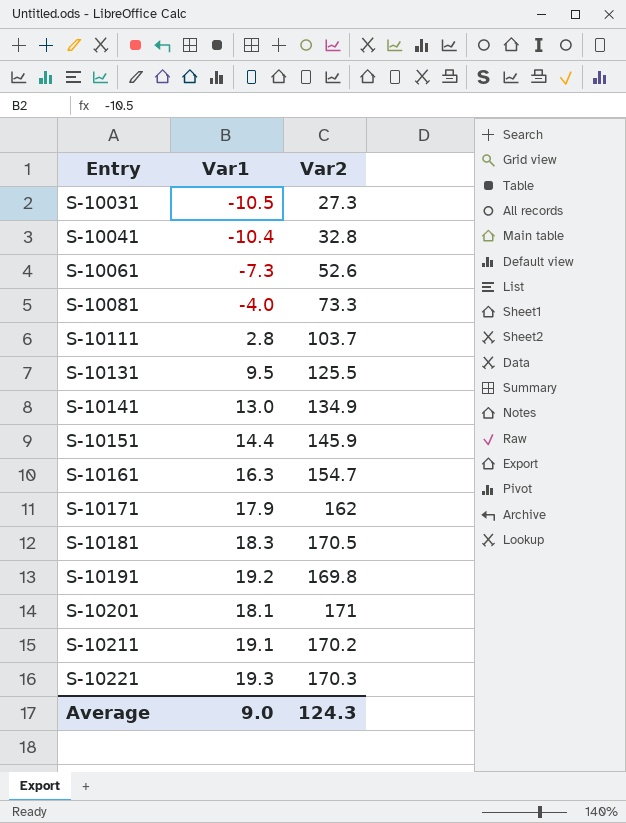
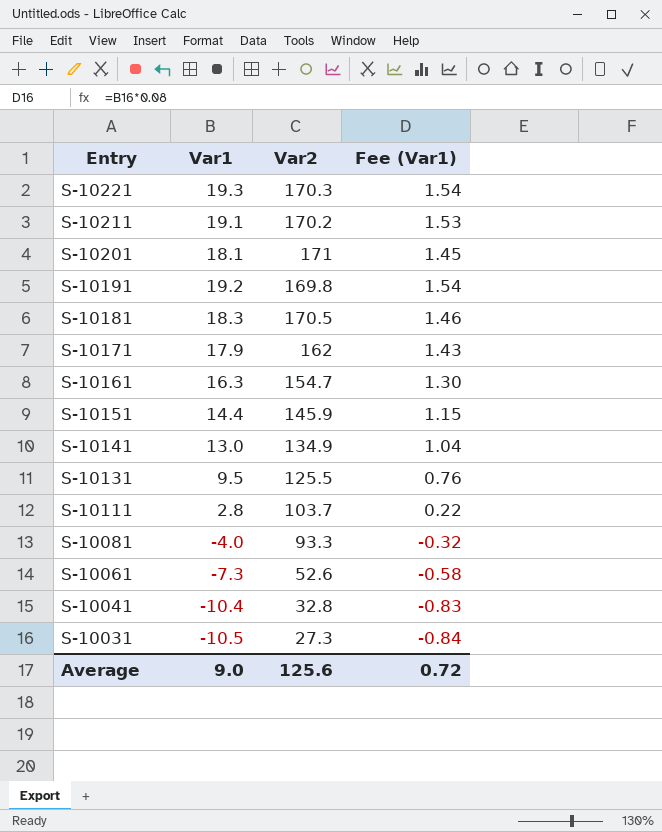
row order: Entry ascending -> Entry descending
column Fee (Var1) | formula: none -> [Var1] * 0.08
S-10081 | Var2: 73.3 -> 93.3
Average | Var2: 124.3 -> 125.6

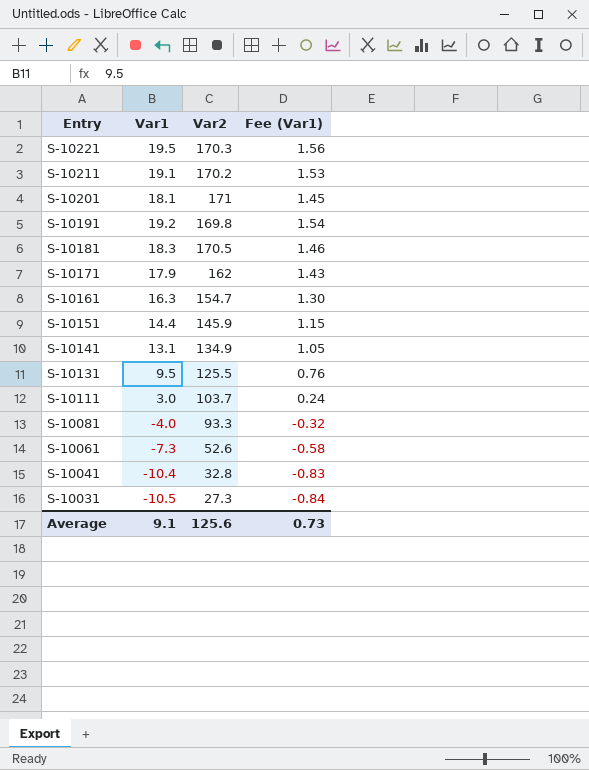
S-10221 | Var1: 19.3 -> 19.5
S-10221 | Fee (Var1): 1.54 -> 1.56
S-10141 | Var1: 13.0 -> 13.1
S-10141 | Fee (Var1): 1.04 -> 1.05
S-10111 | Var1: 2.8 -> 3.0
S-10111 | Fee (Var1): 0.22 -> 0.24
Average | Var1: 9.0 -> 9.1
Average | Fee (Var1): 0.72 -> 0.73

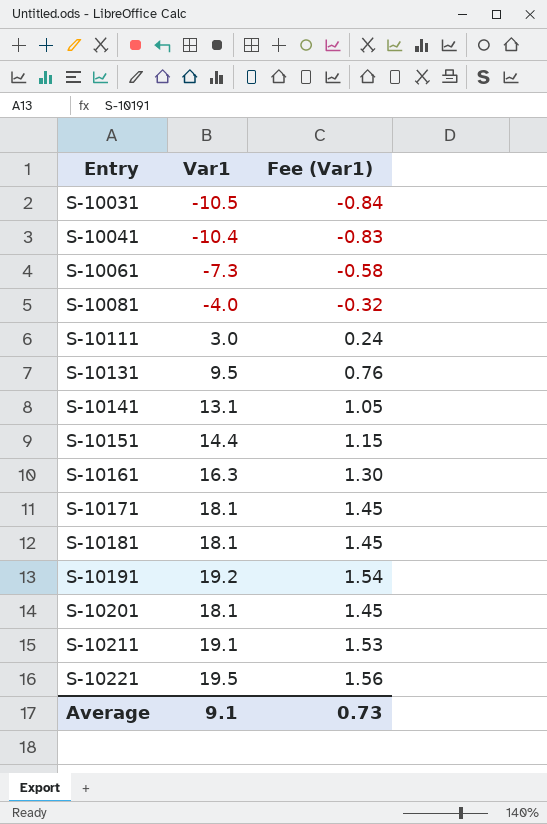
row order: Entry descending -> Entry ascending
column Var2 | position: 3 -> none
S-10171 | Var1: 17.9 -> 18.1
S-10171 | Fee (Var1): 1.43 -> 1.45
S-10181 | Var1: 18.3 -> 18.1
S-10181 | Fee (Var1): 1.46 -> 1.45

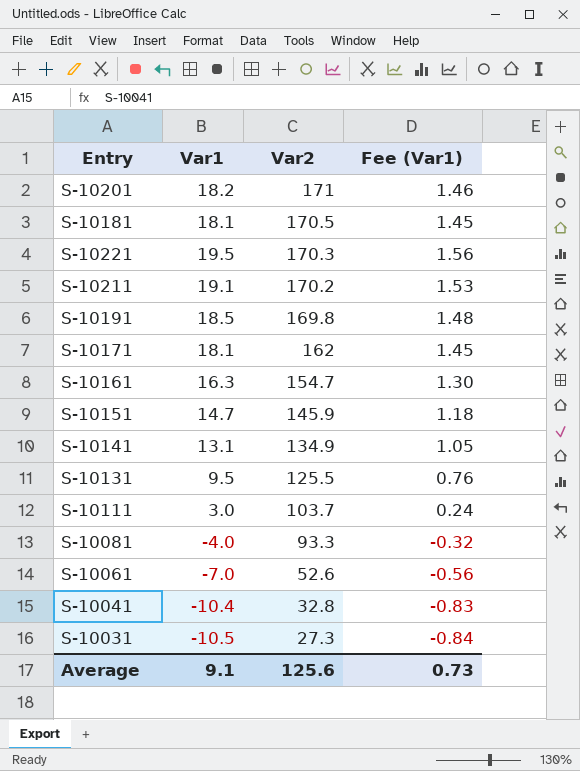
row order: Entry ascending -> Var2 descending
column Var2 | position: none -> 3
S-10201 | Var1: 18.1 -> 18.2
S-10201 | Fee (Var1): 1.45 -> 1.46
S-10191 | Var1: 19.2 -> 18.5
S-10191 | Fee (Var1): 1.54 -> 1.48
S-10151 | Var1: 14.4 -> 14.7
S-10151 | Fee (Var1): 1.15 -> 1.18
S-10061 | Var1: -7.3 -> -7.0
S-10061 | Fee (Var1): -0.58 -> -0.56

